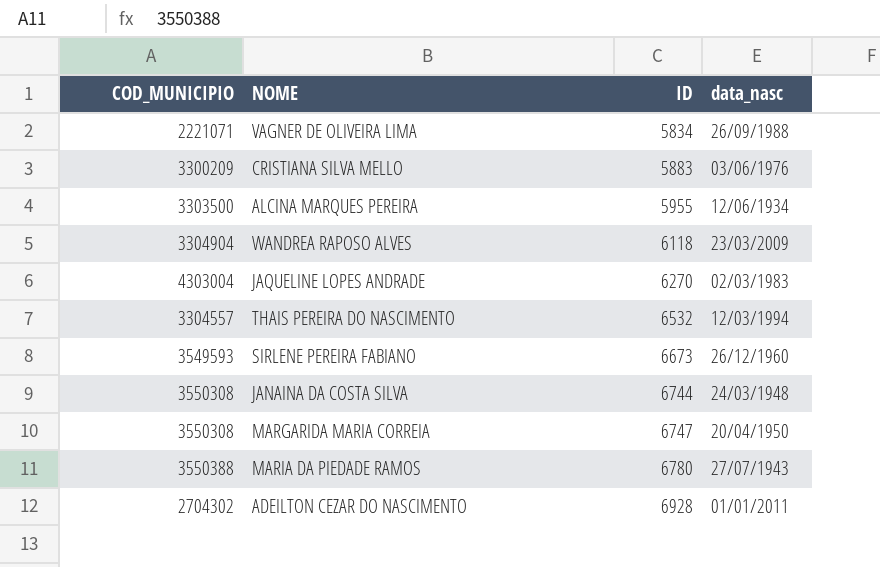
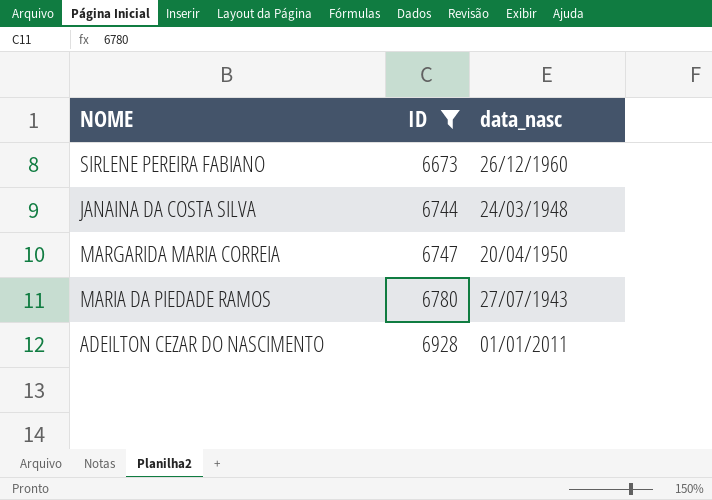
filter: none -> ID >= 6673
column COD_MUNICIPIO | position: 1 -> none

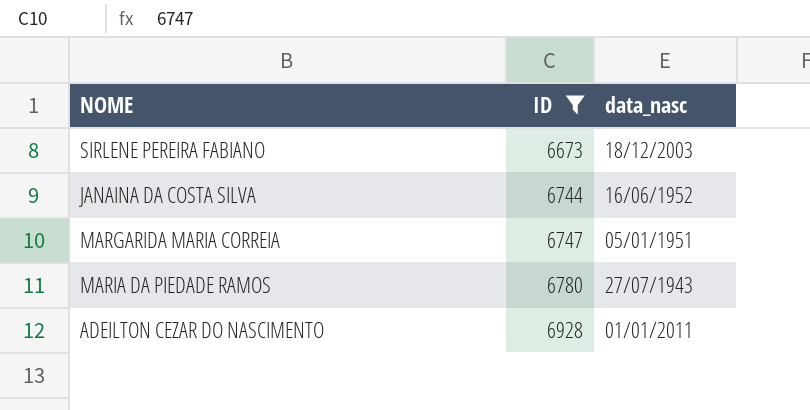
SIRLENE PEREIRA FABIANO | data_nasc: 26/12/1960 -> 18/12/2003
JANAINA DA COSTA SILVA | data_nasc: 24/03/1948 -> 16/06/1952
MARGARIDA MARIA CORREIA | data_nasc: 20/04/1950 -> 05/01/1951

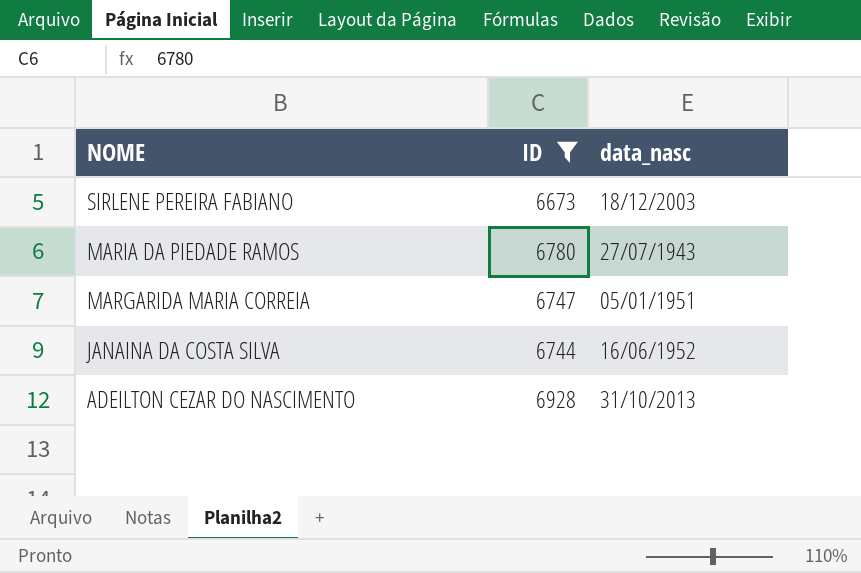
row order: ID ascending -> NOME descending
ADEILTON CEZAR DO NASCIMENTO | data_nasc: 01/01/2011 -> 31/10/2013

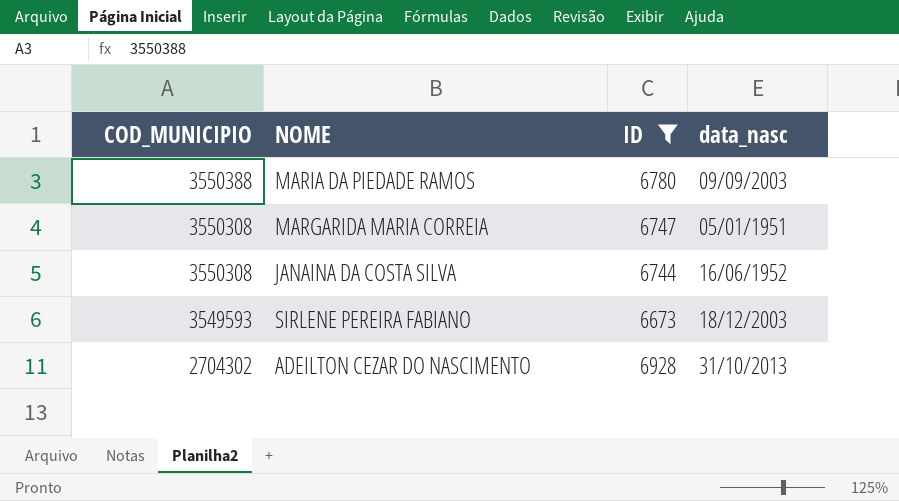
row order: NOME descending -> COD_MUNICIPIO descending
column COD_MUNICIPIO | position: none -> 1
MARIA DA PIEDADE RAMOS | data_nasc: 27/07/1943 -> 09/09/2003

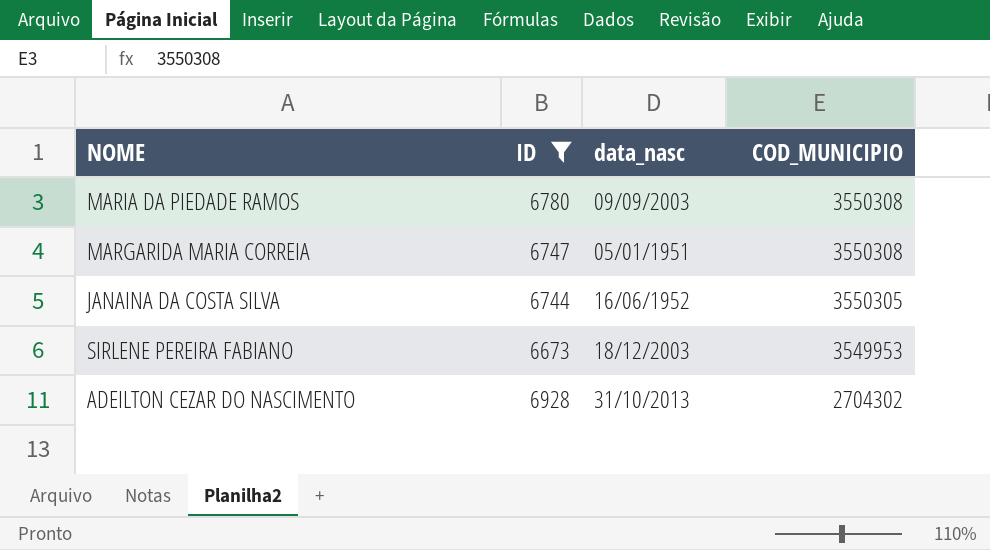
column COD_MUNICIPIO | position: 1 -> 4
MARIA DA PIEDADE RAMOS | COD_MUNICIPIO: 3550388 -> 3550308
JANAINA DA COSTA SILVA | COD_MUNICIPIO: 3550308 -> 3550305
SIRLENE PEREIRA FABIANO | COD_MUNICIPIO: 3549593 -> 3549953

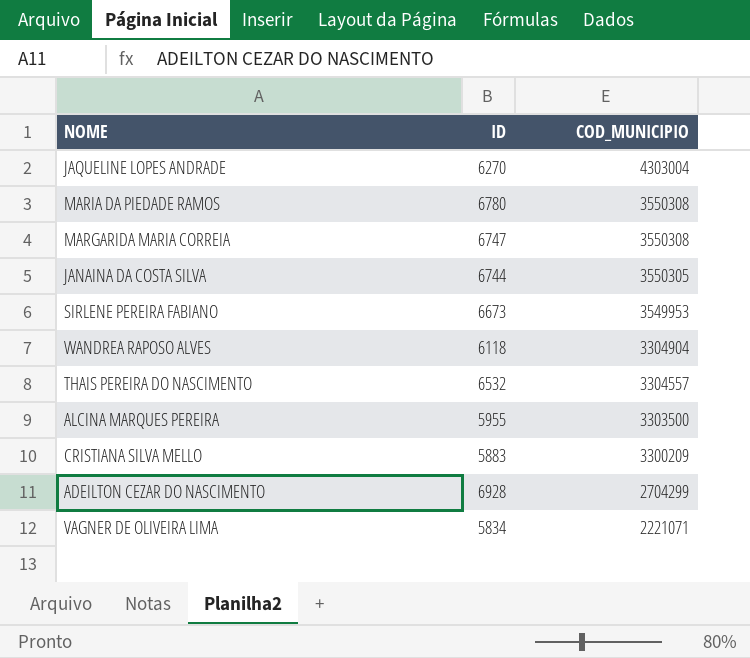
filter: ID >= 6673 -> none
column data_nasc | position: 3 -> none
ADEILTON CEZAR DO NASCIMENTO | COD_MUNICIPIO: 2704302 -> 2704299

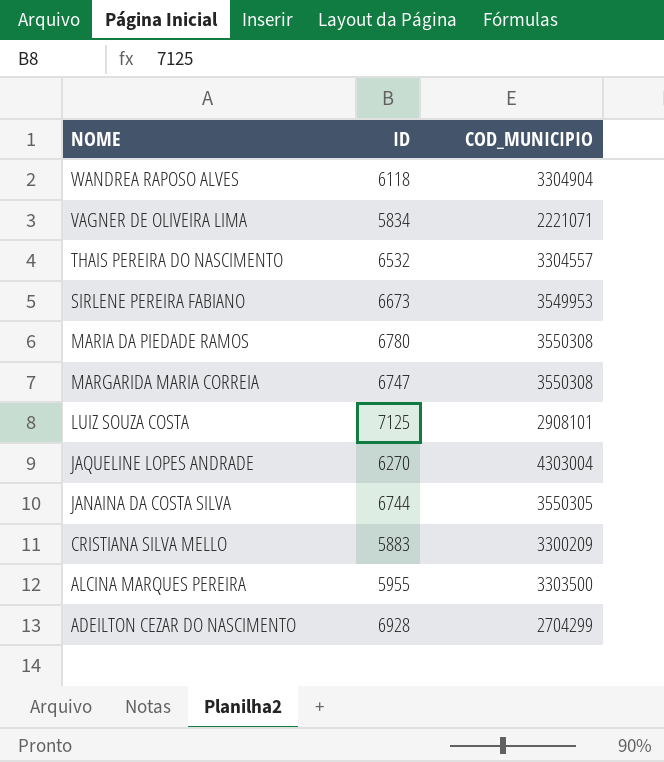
row order: COD_MUNICIPIO descending -> NOME descending
row LUIZ SOUZA COSTA: none -> 7125 | 2908101

